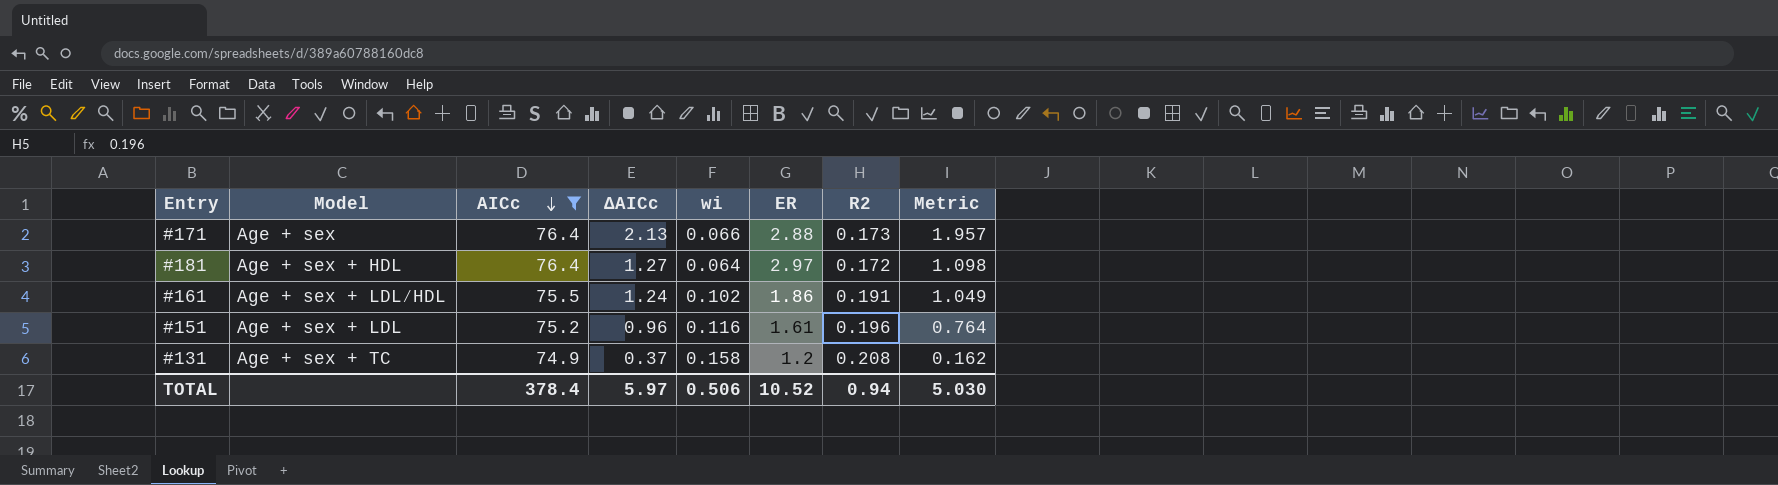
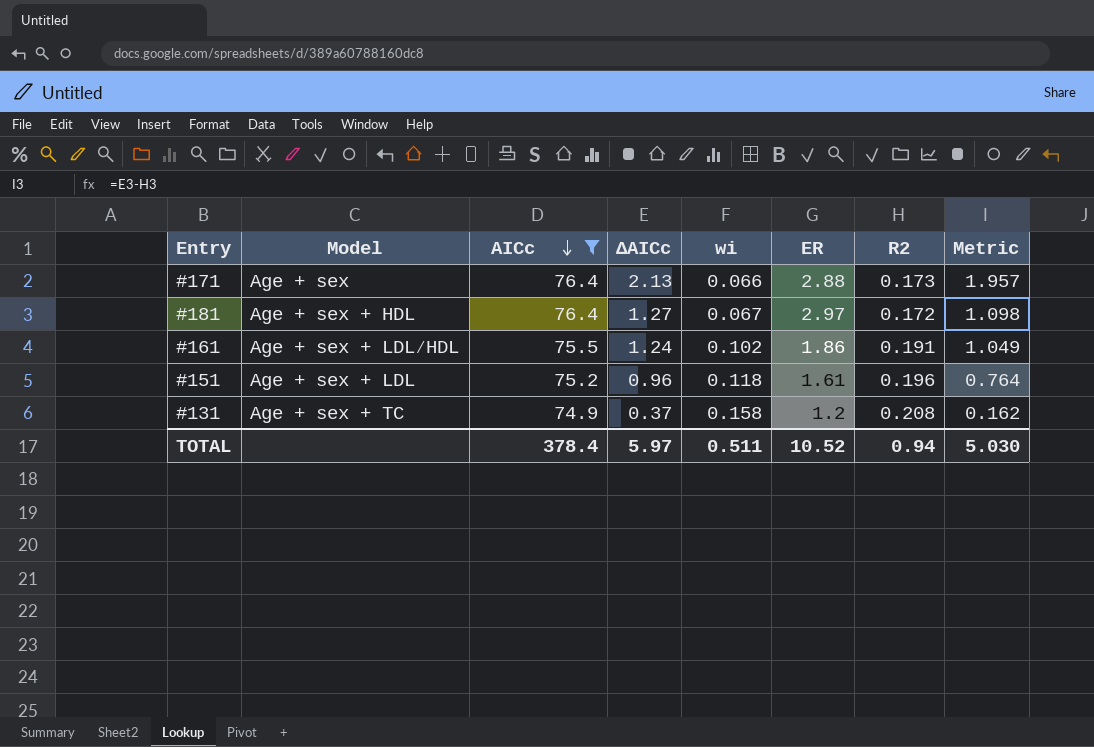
#181 | wi: 0.064 -> 0.067
#151 | wi: 0.116 -> 0.118
TOTAL | wi: 0.506 -> 0.511

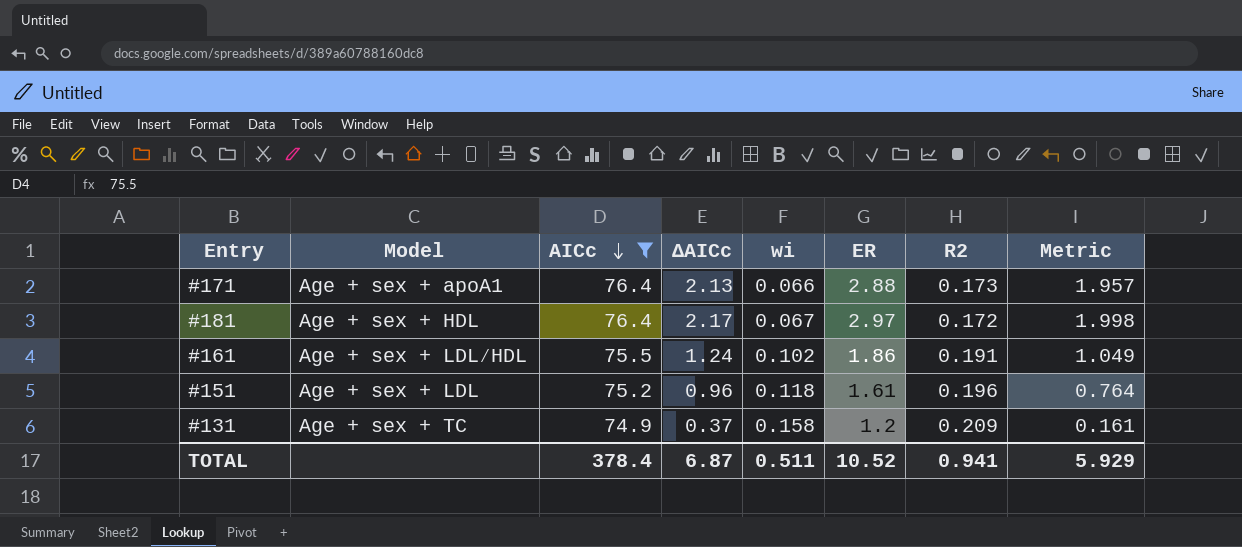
#171 | Model: Age + sex -> Age + sex + apoA1
#181 | ΔAICc: 1.27 -> 2.17
#181 | Metric: 1.098 -> 1.998
#131 | R2: 0.208 -> 0.209
#131 | Metric: 0.162 -> 0.161
TOTAL | ΔAICc: 5.97 -> 6.87
TOTAL | R2: 0.94 -> 0.941
TOTAL | Metric: 5.030 -> 5.929

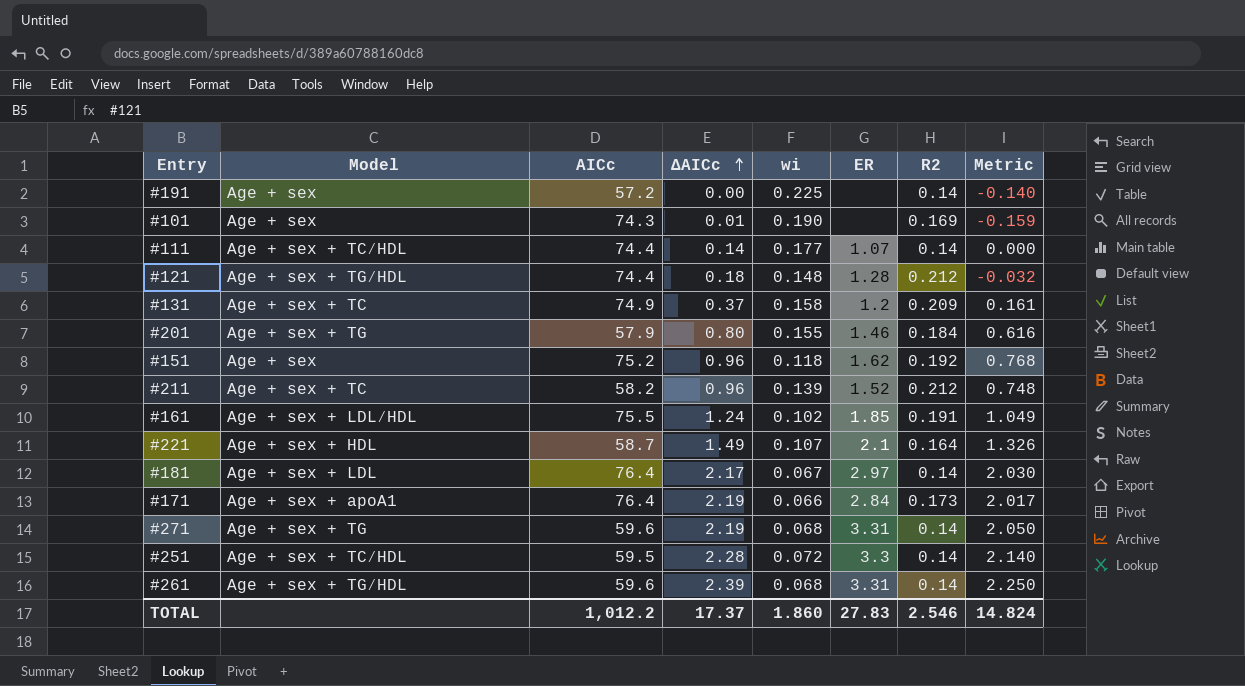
filter: AICc >= 74.9 -> none
row order: AICc descending -> ΔAICc ascending
#151 | Model: Age + sex + LDL -> Age + sex
#151 | ER: 1.61 -> 1.62
#151 | R2: 0.196 -> 0.192
#151 | Metric: 0.764 -> 0.768
#161 | ER: 1.86 -> 1.85
#181 | Model: Age + sex + HDL -> Age + sex + LDL
#181 | R2: 0.172 -> 0.14
#181 | Metric: 1.998 -> 2.030
#171 | ΔAICc: 2.13 -> 2.19
#171 | ER: 2.88 -> 2.84
#171 | Metric: 1.957 -> 2.017
TOTAL | AICc: 378.4 -> 1,012.2
TOTAL | ΔAICc: 6.87 -> 17.37
TOTAL | wi: 0.511 -> 1.860
TOTAL | ER: 10.52 -> 27.83
TOTAL | R2: 0.941 -> 2.546
TOTAL | Metric: 5.929 -> 14.824

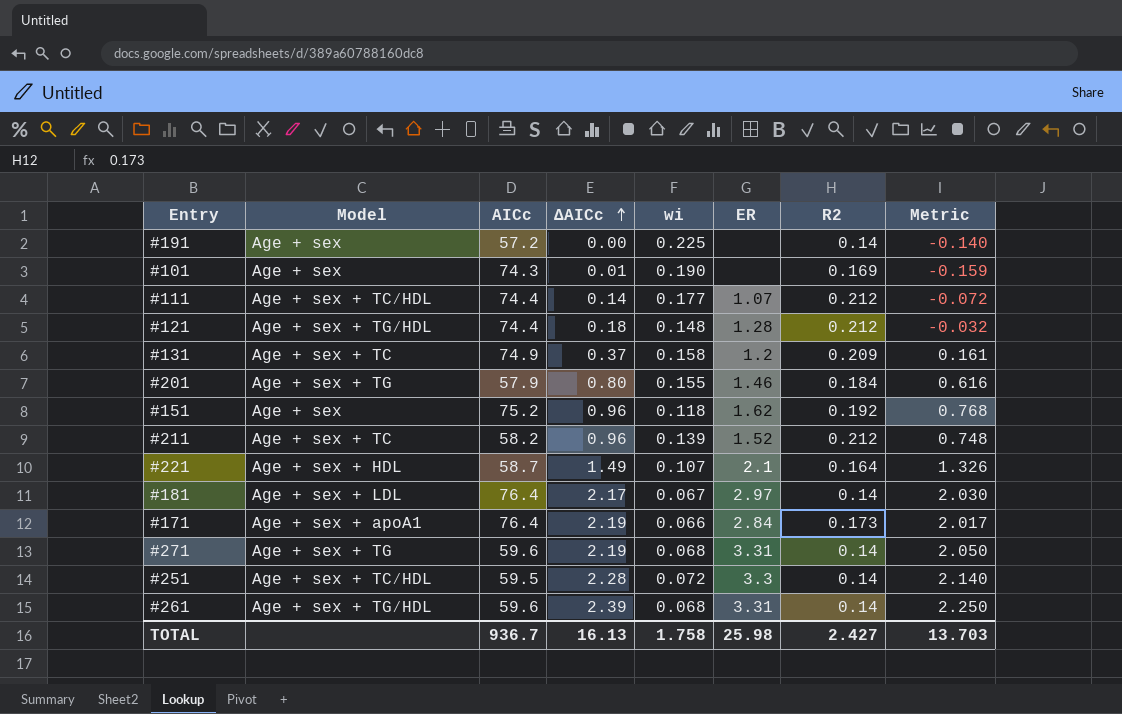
row #161: Age + sex + LDL∕HDL | 75.5 | 1.24 | 0.102 | 1.85 | 0.191 | 1.049 -> none
#111 | R2: 0.14 -> 0.212
#111 | Metric: 0.000 -> -0.072
TOTAL | AICc: 1,012.2 -> 936.7
TOTAL | ΔAICc: 17.37 -> 16.13
TOTAL | wi: 1.860 -> 1.758
TOTAL | ER: 27.83 -> 25.98
TOTAL | R2: 2.546 -> 2.427
TOTAL | Metric: 14.824 -> 13.703

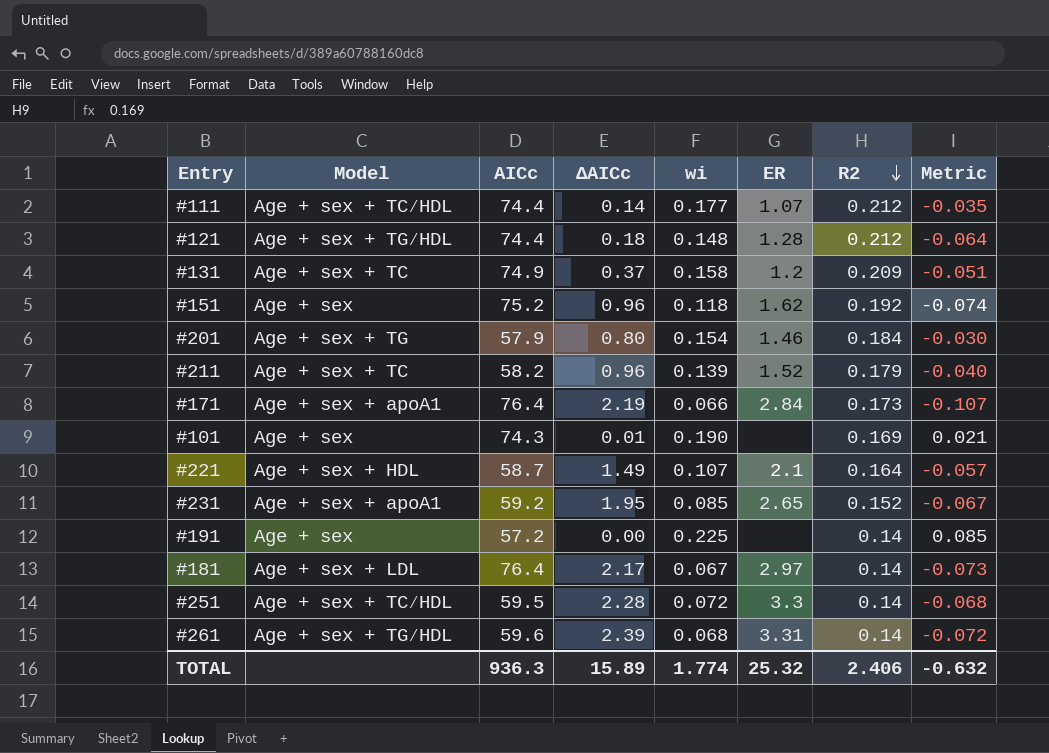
row order: ΔAICc ascending -> R2 descending
column Metric | formula: [ΔAICc] - [R2] -> [wi] - [R2]
row #271: Age + sex + TG | 59.6 | 2.19 | 0.068 | 3.31 | 0.14 | 2.050 -> none
#201 | wi: 0.155 -> 0.154
#211 | R2: 0.212 -> 0.179
row #231: none -> Age + sex + apoA1 | 59.2 | 1.95 | 0.085 | 2.65 | 0.152 | -0.067
TOTAL | AICc: 936.7 -> 936.3
TOTAL | ΔAICc: 16.13 -> 15.89
TOTAL | wi: 1.758 -> 1.774
TOTAL | ER: 25.98 -> 25.32
TOTAL | R2: 2.427 -> 2.406
TOTAL | Metric: 13.703 -> -0.632

